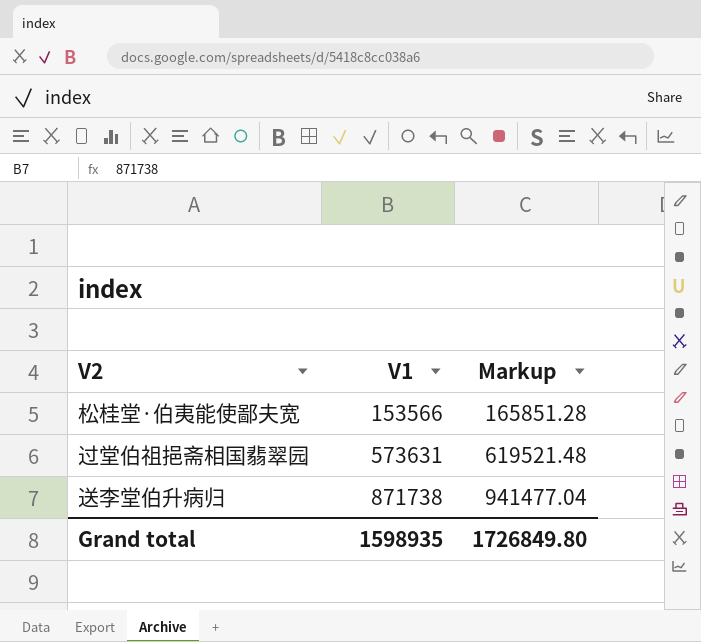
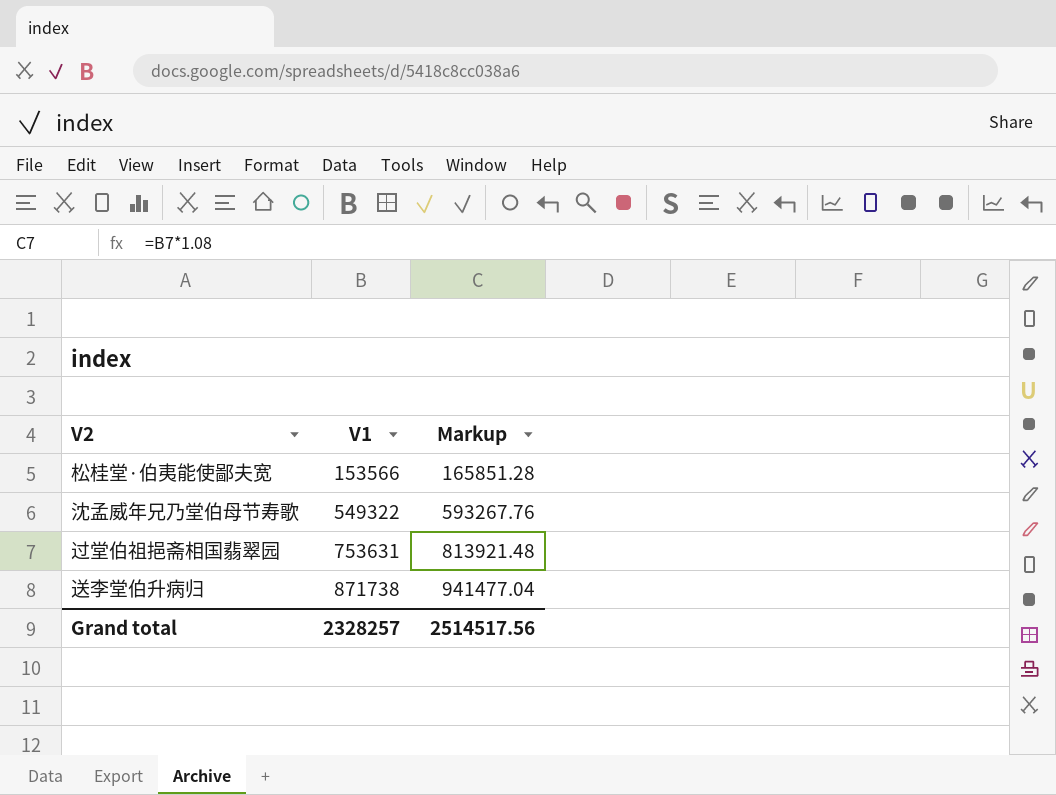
row 沈孟威年兄乃堂伯母节寿歌: none -> 549322 | 593267.76
过堂伯祖挹斋相国翡翠园 | V1: 573631 -> 753631
过堂伯祖挹斋相国翡翠园 | Markup: 619521.48 -> 813921.48
Grand total | V1: 1598935 -> 2328257
Grand total | Markup: 1726849.80 -> 2514517.56

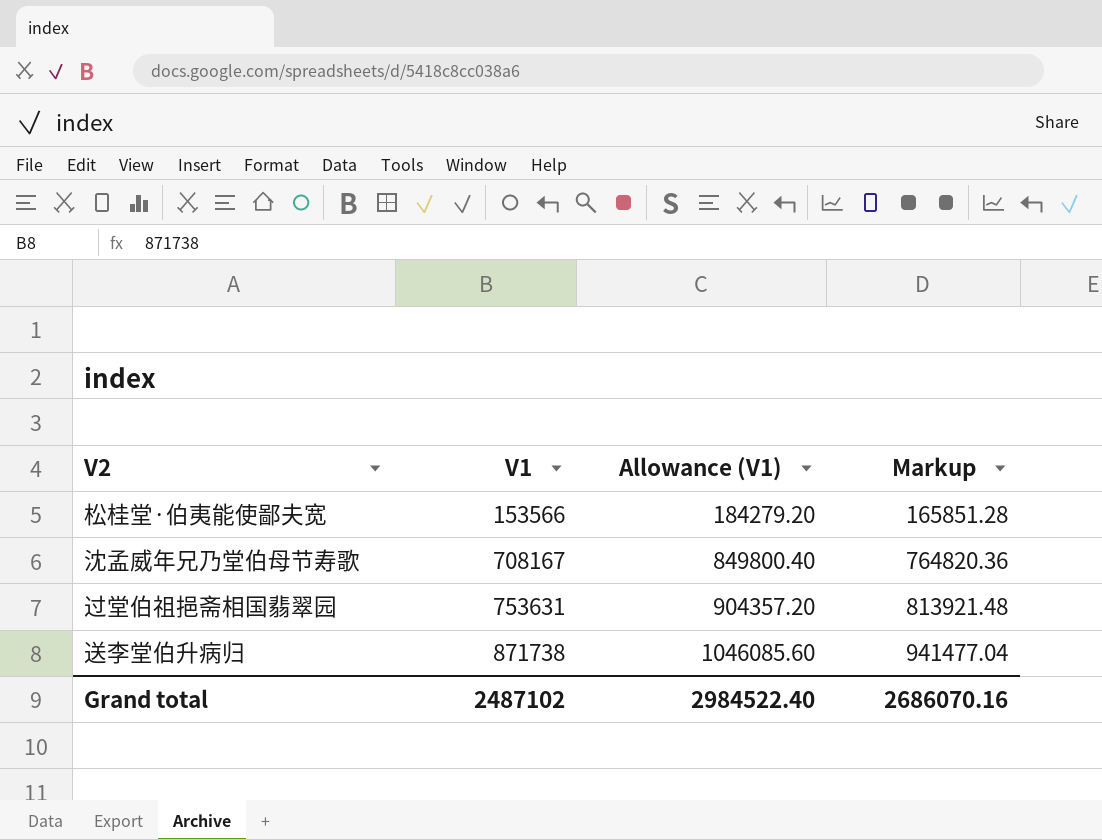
column Allowance (V1) | formula: none -> [V1] * 1.2
沈孟威年兄乃堂伯母节寿歌 | V1: 549322 -> 708167
沈孟威年兄乃堂伯母节寿歌 | Markup: 593267.76 -> 764820.36
Grand total | V1: 2328257 -> 2487102
Grand total | Markup: 2514517.56 -> 2686070.16

